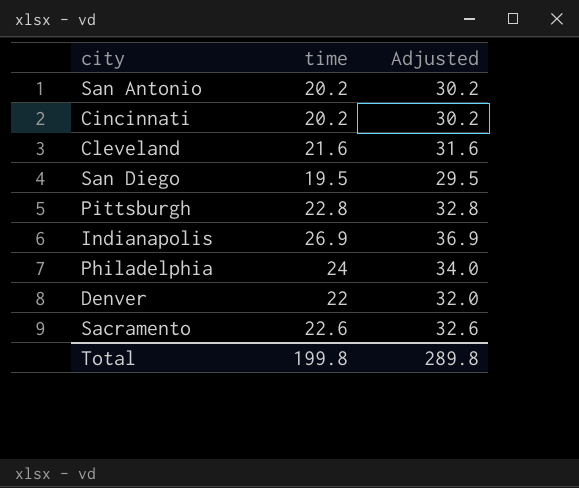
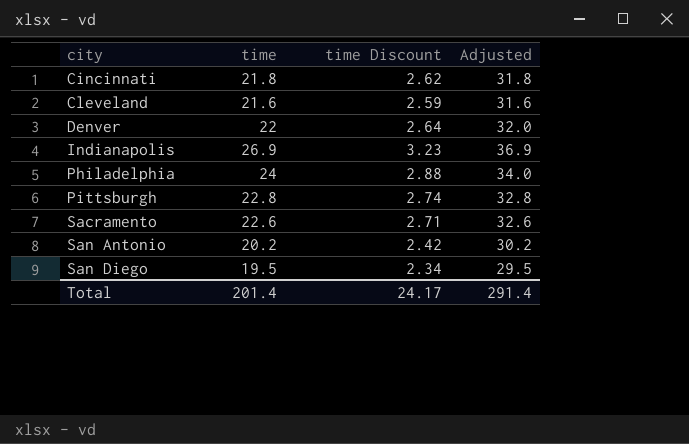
row order: none -> city ascending
column time Discount | formula: none -> [time] * 0.12
Cincinnati | time: 20.2 -> 21.8
Cincinnati | Adjusted: 30.2 -> 31.8
Total | time: 199.8 -> 201.4
Total | Adjusted: 289.8 -> 291.4

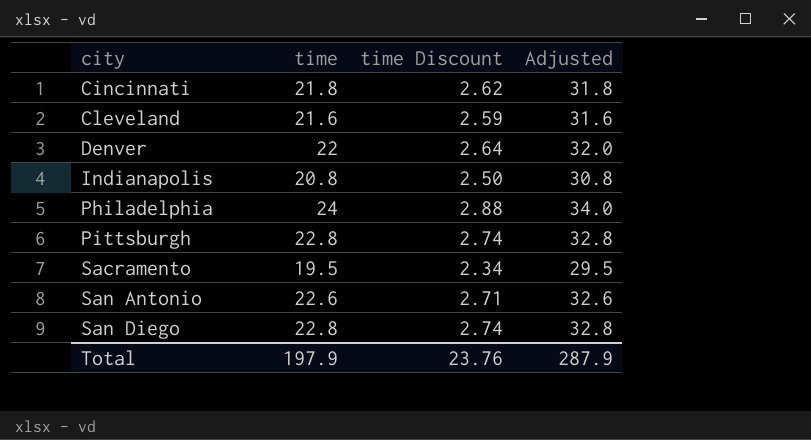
Indianapolis | time: 26.9 -> 20.8
Indianapolis | time Discount: 3.23 -> 2.50
Indianapolis | Adjusted: 36.9 -> 30.8
Sacramento | time: 22.6 -> 19.5
Sacramento | time Discount: 2.71 -> 2.34
Sacramento | Adjusted: 32.6 -> 29.5
San Antonio | time: 20.2 -> 22.6
San Antonio | time Discount: 2.42 -> 2.71
San Antonio | Adjusted: 30.2 -> 32.6
San Diego | time: 19.5 -> 22.8
San Diego | time Discount: 2.34 -> 2.74
San Diego | Adjusted: 29.5 -> 32.8
Total | time: 201.4 -> 197.9
Total | time Discount: 24.17 -> 23.76
Total | Adjusted: 291.4 -> 287.9

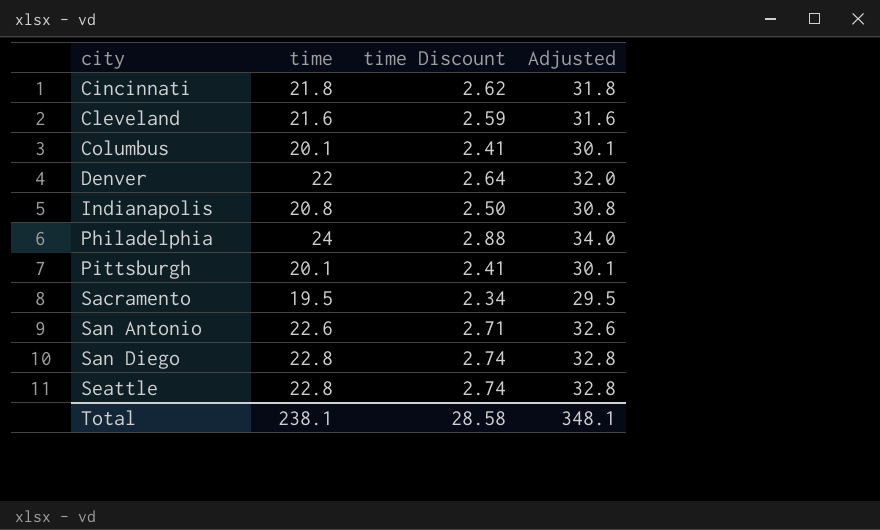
row Columbus: none -> 20.1 | 2.41 | 30.1
Pittsburgh | time: 22.8 -> 20.1
Pittsburgh | time Discount: 2.74 -> 2.41
Pittsburgh | Adjusted: 32.8 -> 30.1
row Seattle: none -> 22.8 | 2.74 | 32.8
Total | time: 197.9 -> 238.1
Total | time Discount: 23.76 -> 28.58
Total | Adjusted: 287.9 -> 348.1

